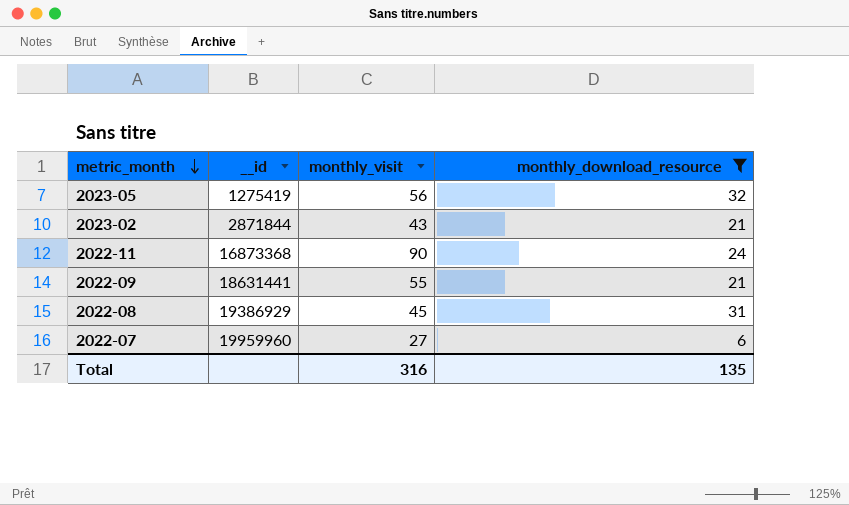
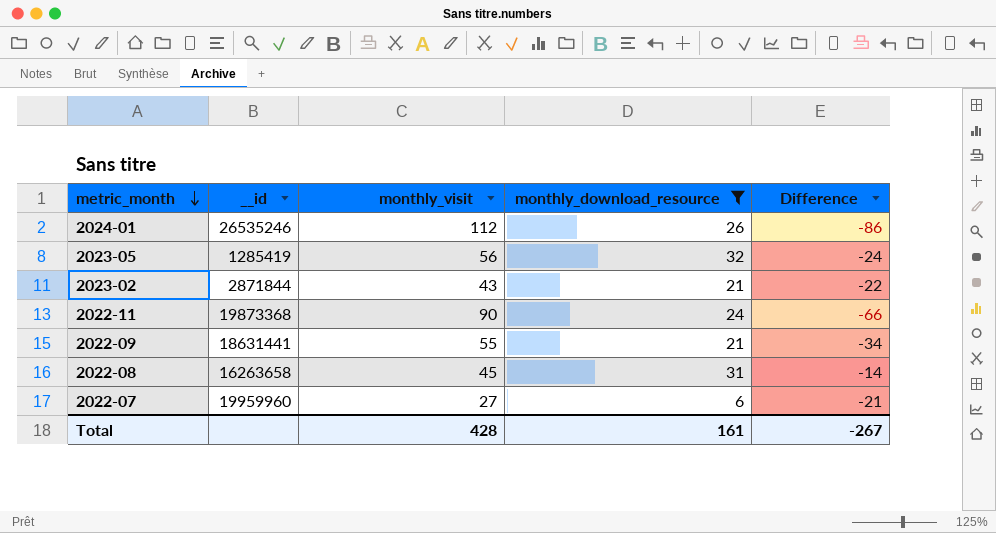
column Difference | formula: none -> [monthly_download_resource] - [monthly_visit]
row 2024-01: none -> 26535246 | 112 | 26 | -86
2023-05 | __id: 1275419 -> 1285419
2022-11 | __id: 16873368 -> 19873368
2022-08 | __id: 19386929 -> 16263658
Total | monthly_visit: 316 -> 428
Total | monthly_download_resource: 135 -> 161

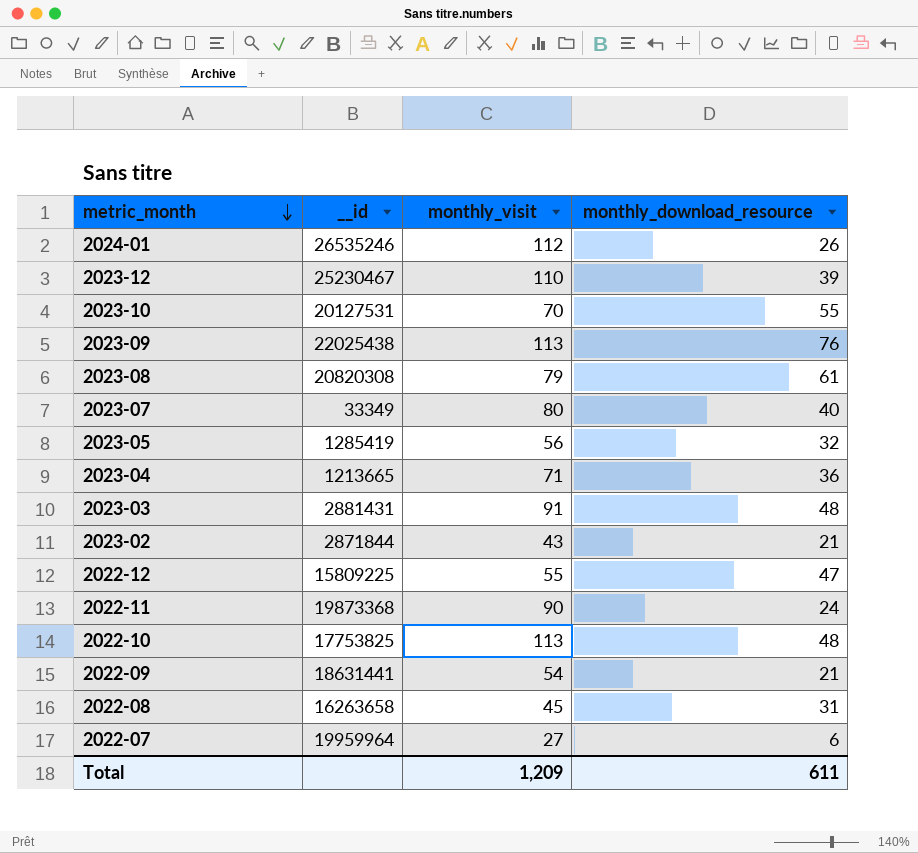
filter: monthly_download_resource <= 32 -> none
column Difference | formula: [monthly_download_resource] - [monthly_visit] -> none
2022-09 | monthly_visit: 55 -> 54
2022-07 | __id: 19959960 -> 19959964
Total | monthly_visit: 428 -> 1,209
Total | monthly_download_resource: 161 -> 611

